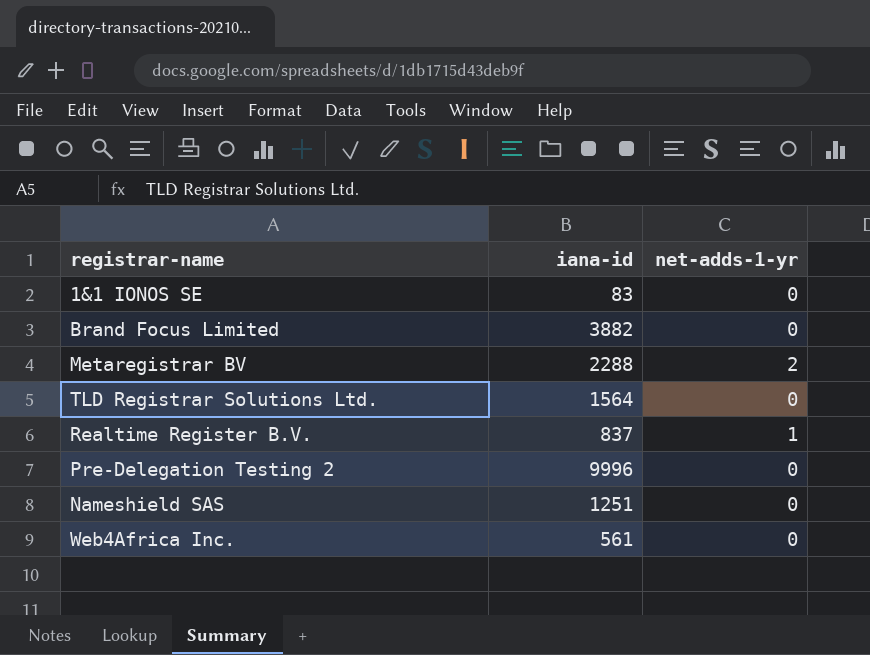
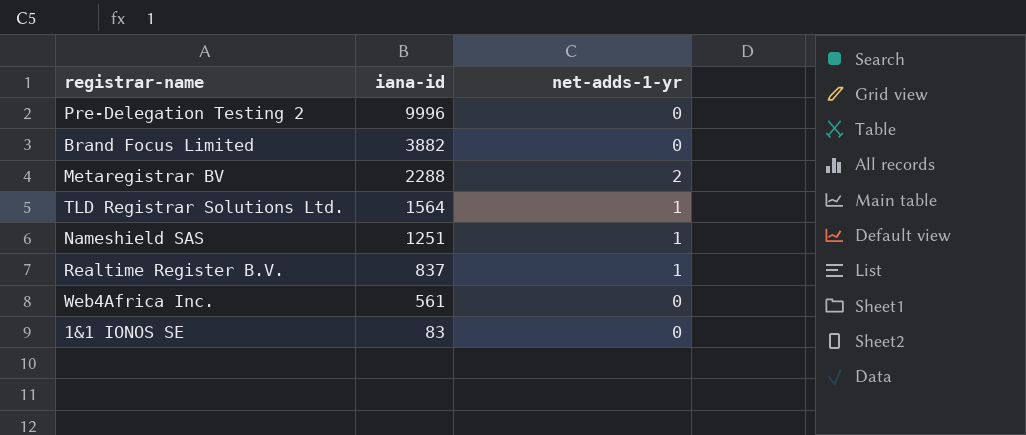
row order: none -> iana-id descending
TLD Registrar Solutions Ltd. | net-adds-1-yr: 0 -> 1
Nameshield SAS | net-adds-1-yr: 0 -> 1

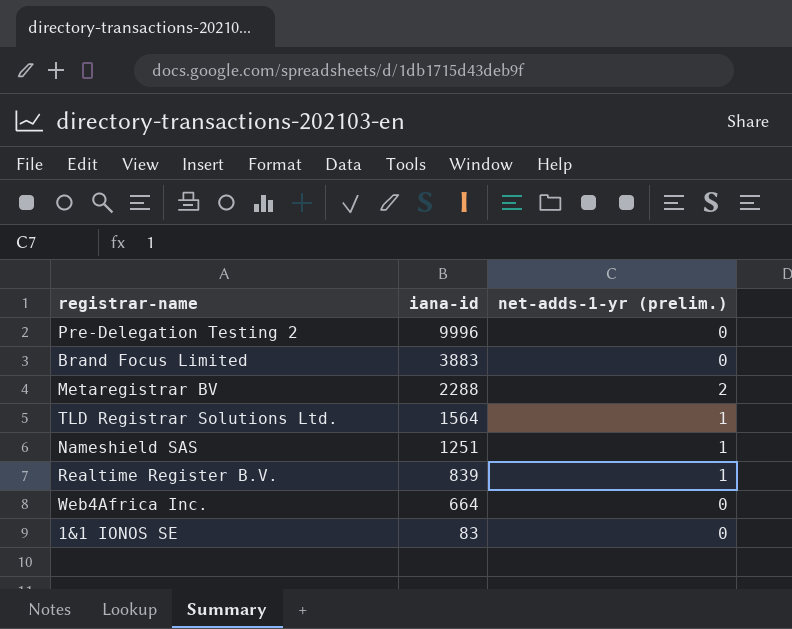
column name: net-adds-1-yr -> net-adds-1-yr (prelim.)
Brand Focus Limited | iana-id: 3882 -> 3883
Realtime Register B.V. | iana-id: 837 -> 839
Web4Africa Inc. | iana-id: 561 -> 664

